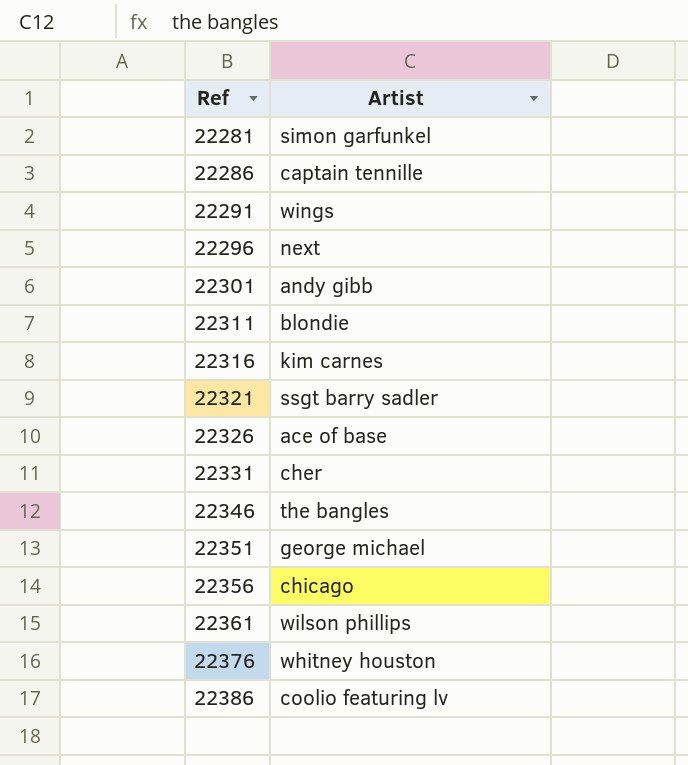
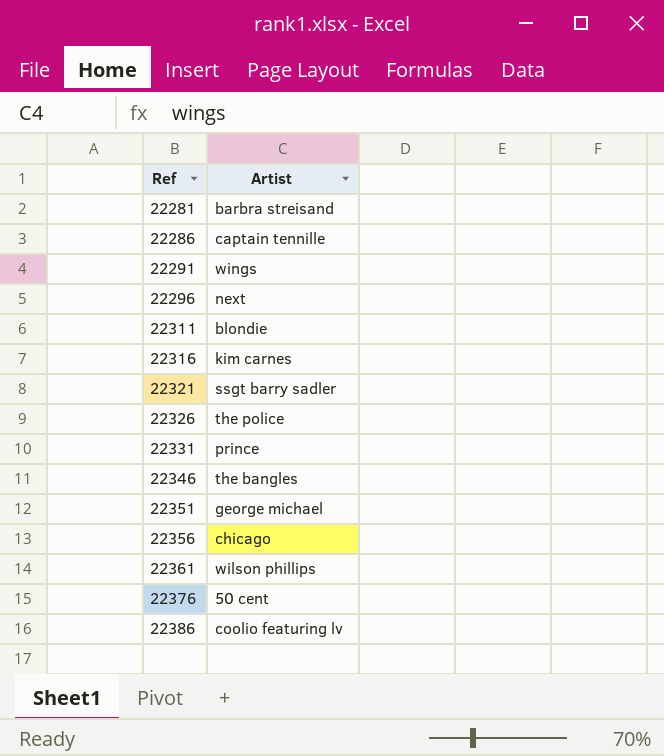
row 22301: andy gibb -> none
22281 | Artist: simon garfunkel -> barbra streisand
22326 | Artist: ace of base -> the police
22331 | Artist: cher -> prince
22376 | Artist: whitney houston -> 50 cent

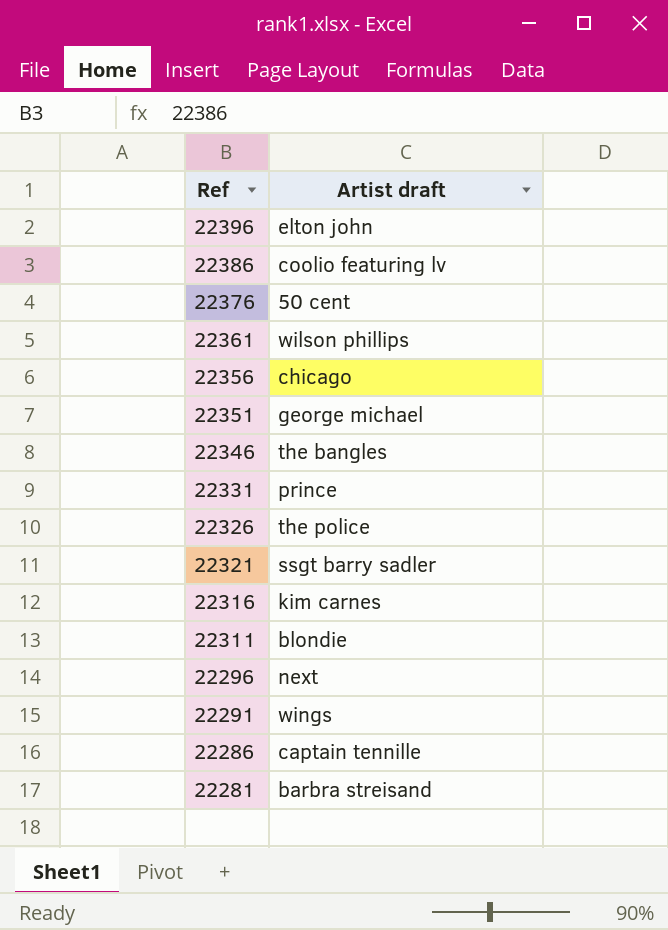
row order: Ref ascending -> Ref descending
column name: Artist -> Artist draft
row 22396: none -> elton john

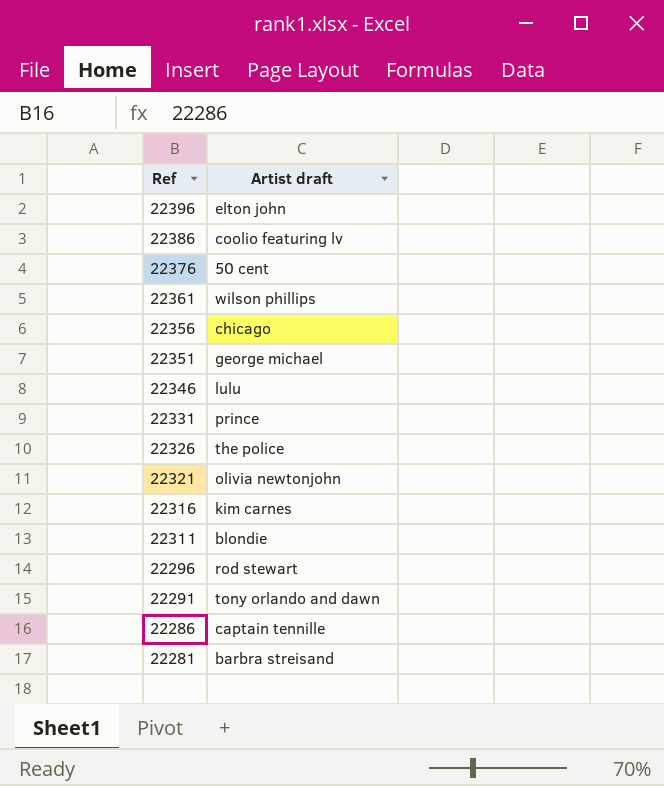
22346 | Artist draft: the bangles -> lulu
22321 | Artist draft: ssgt barry sadler -> olivia newtonjohn
22296 | Artist draft: next -> rod stewart
22291 | Artist draft: wings -> tony orlando and dawn

